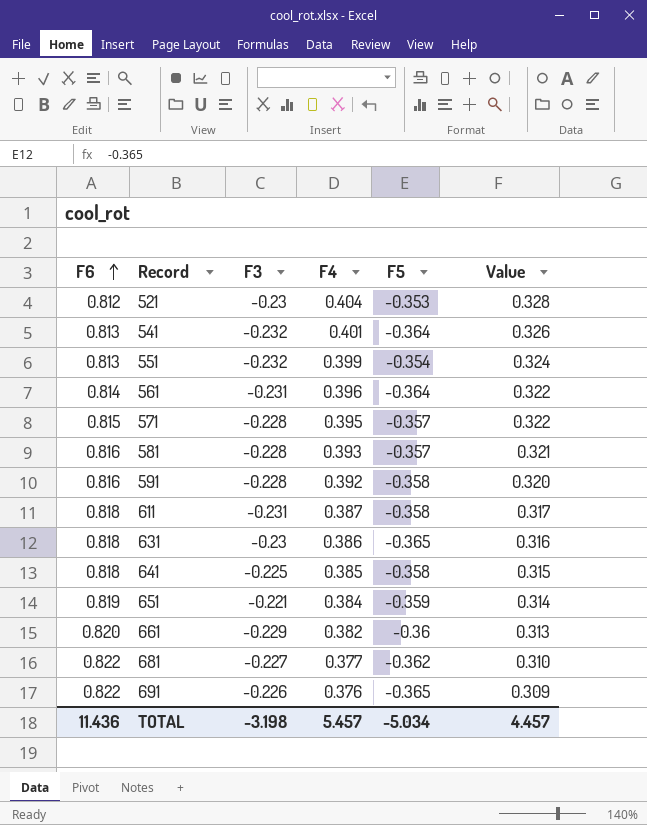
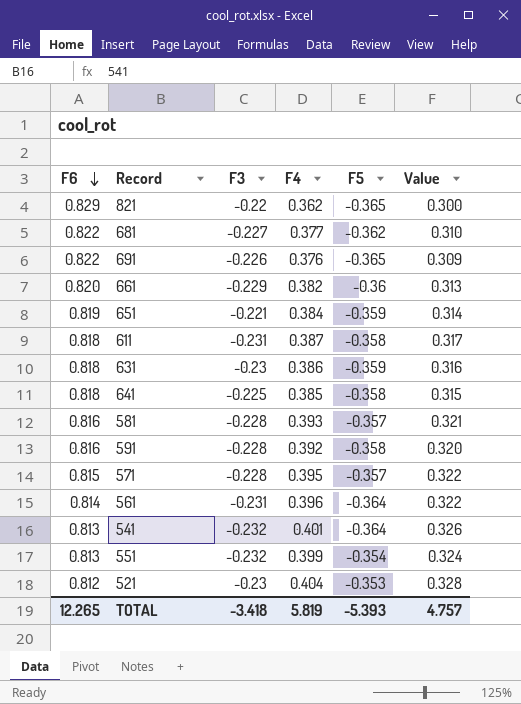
row order: F6 ascending -> F6 descending
row 821: none -> 0.829 | -0.22 | 0.362 | -0.365 | 0.300
631 | F5: -0.365 -> -0.359
TOTAL | F6: 11.436 -> 12.265
TOTAL | F3: -3.198 -> -3.418
TOTAL | F4: 5.457 -> 5.819
TOTAL | F5: -5.034 -> -5.393
TOTAL | Value: 4.457 -> 4.757

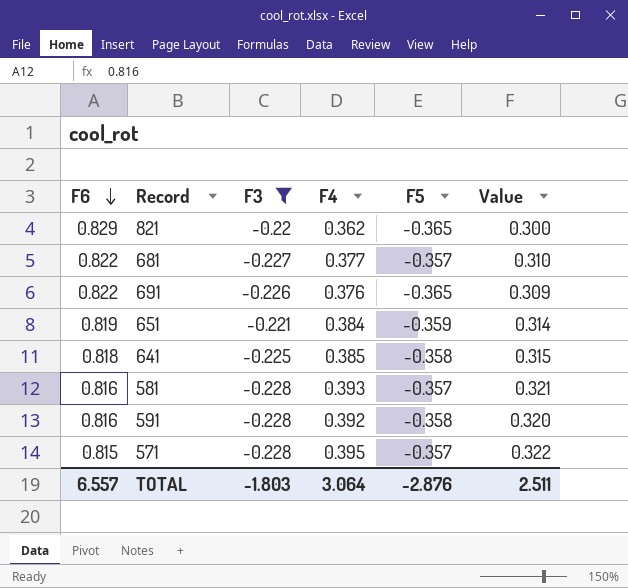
filter: none -> F3 >= -0.228
681 | F5: -0.362 -> -0.357
TOTAL | F6: 12.265 -> 6.557
TOTAL | F3: -3.418 -> -1.803
TOTAL | F4: 5.819 -> 3.064
TOTAL | F5: -5.393 -> -2.876
TOTAL | Value: 4.757 -> 2.511

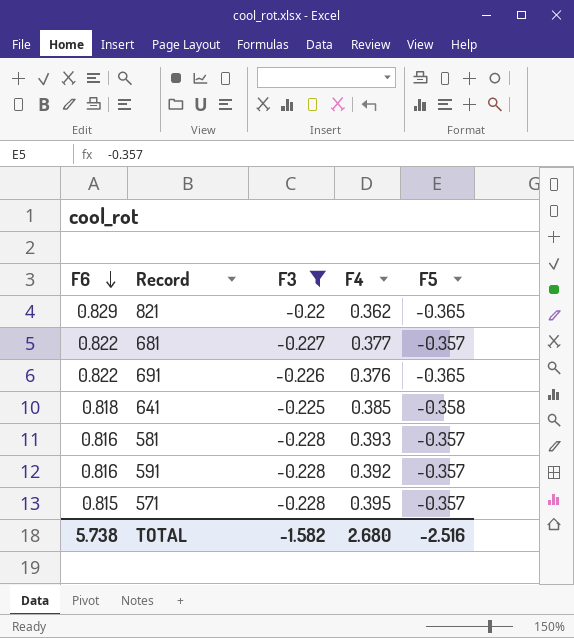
column Value | formula: [F6] * [F4] -> none
row 651: 0.819 | -0.221 | 0.384 | -0.359 | 0.314 -> none
591 | F5: -0.358 -> -0.357
TOTAL | F6: 6.557 -> 5.738
TOTAL | F3: -1.803 -> -1.582
TOTAL | F4: 3.064 -> 2.680
TOTAL | F5: -2.876 -> -2.516

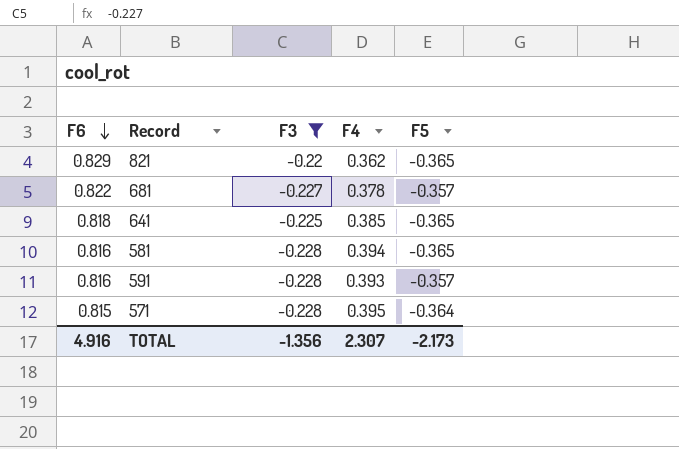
row 691: 0.822 | -0.226 | 0.376 | -0.365 -> none
681 | F4: 0.377 -> 0.378
641 | F5: -0.358 -> -0.365
581 | F4: 0.393 -> 0.394
581 | F5: -0.357 -> -0.365
591 | F4: 0.392 -> 0.393
571 | F5: -0.357 -> -0.364
TOTAL | F6: 5.738 -> 4.916
TOTAL | F3: -1.582 -> -1.356
TOTAL | F4: 2.680 -> 2.307
TOTAL | F5: -2.516 -> -2.173

